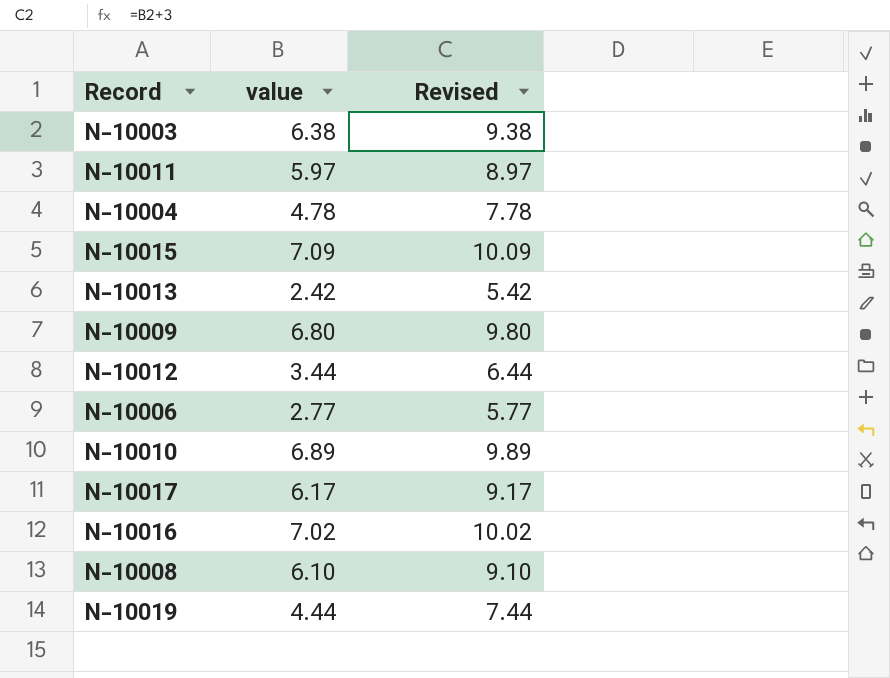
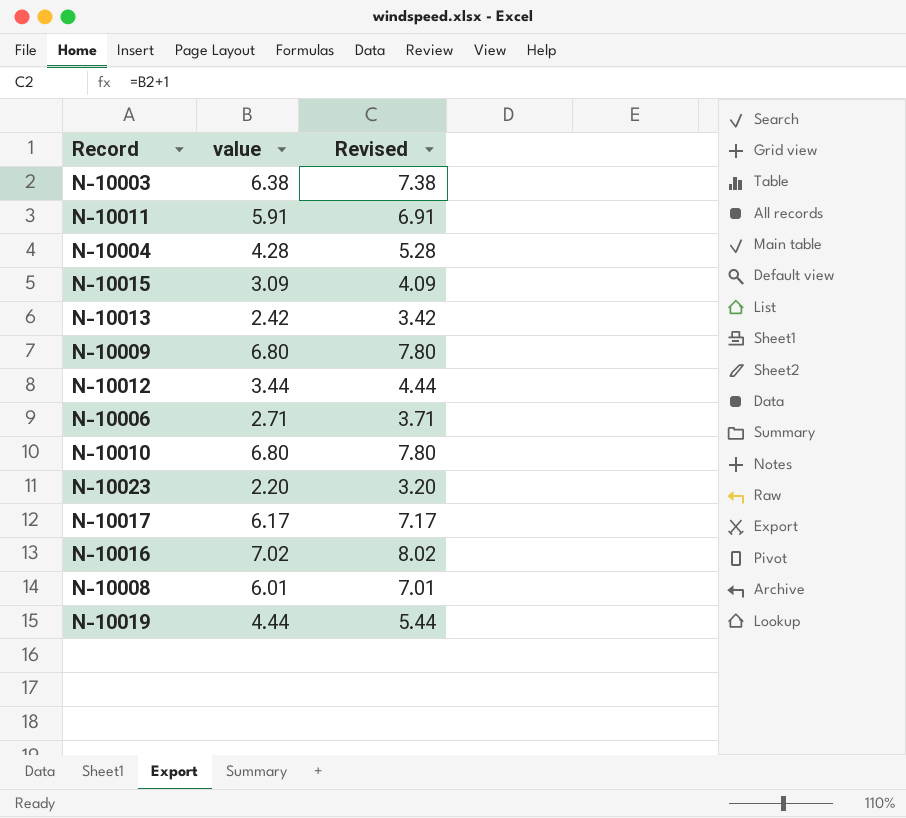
column Revised | formula: [value] + 3 -> [value] + 1
N-10011 | value: 5.97 -> 5.91
N-10004 | value: 4.78 -> 4.28
N-10015 | value: 7.09 -> 3.09
N-10006 | value: 2.77 -> 2.71
N-10010 | value: 6.89 -> 6.80
row N-10023: none -> 2.20 | 3.20
N-10008 | value: 6.10 -> 6.01

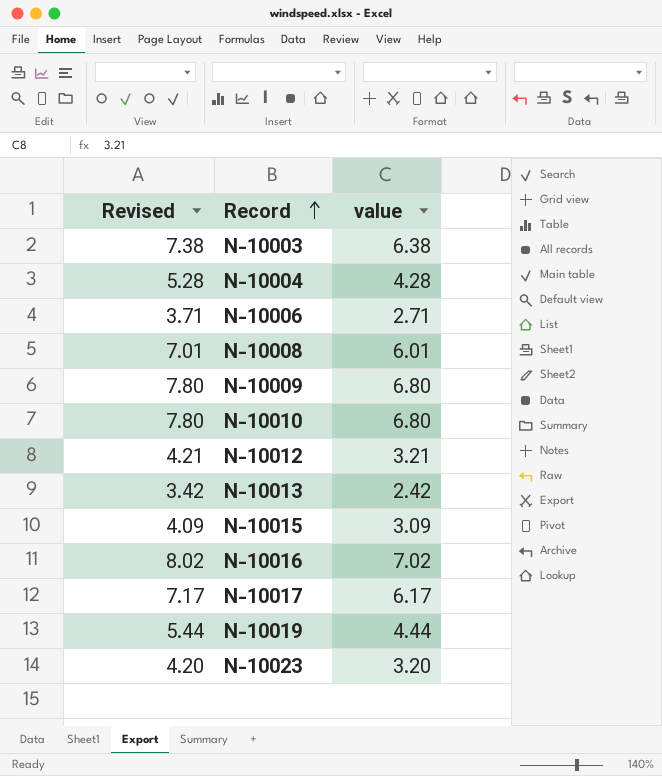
row order: none -> Record ascending
column Revised | position: 3 -> 1
row N-10011: 5.91 | 6.91 -> none
N-10012 | Revised: 4.44 -> 4.21
N-10012 | value: 3.44 -> 3.21
N-10023 | Revised: 3.20 -> 4.20
N-10023 | value: 2.20 -> 3.20

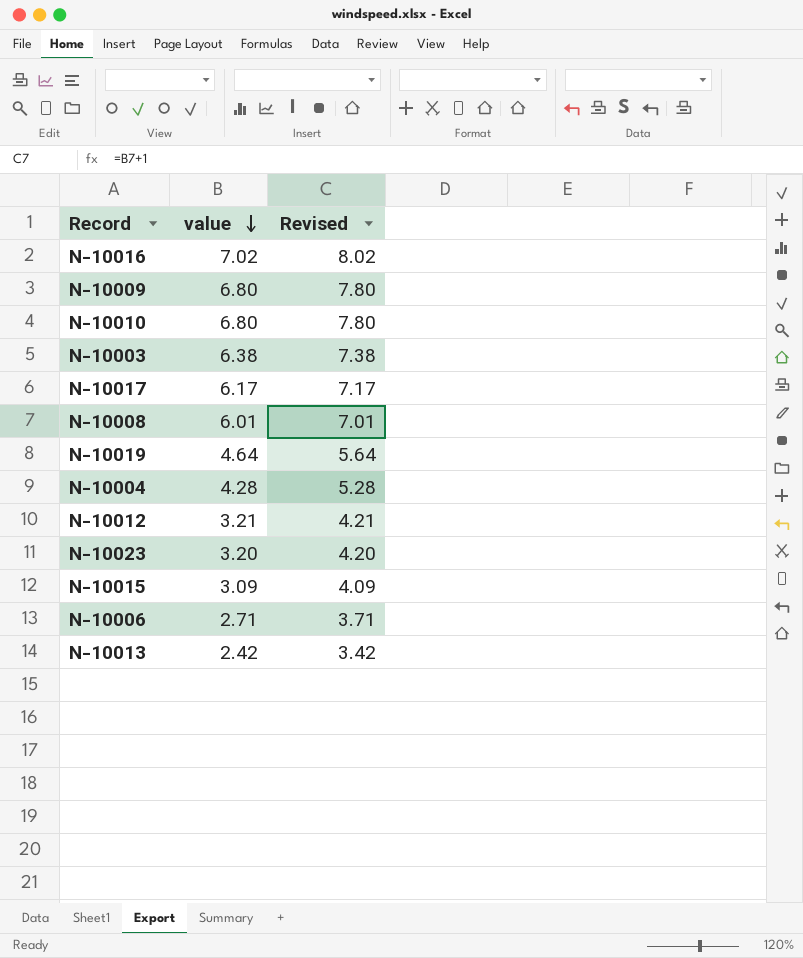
row order: Record ascending -> value descending
column Revised | position: 1 -> 3
N-10019 | value: 4.44 -> 4.64
N-10019 | Revised: 5.44 -> 5.64

